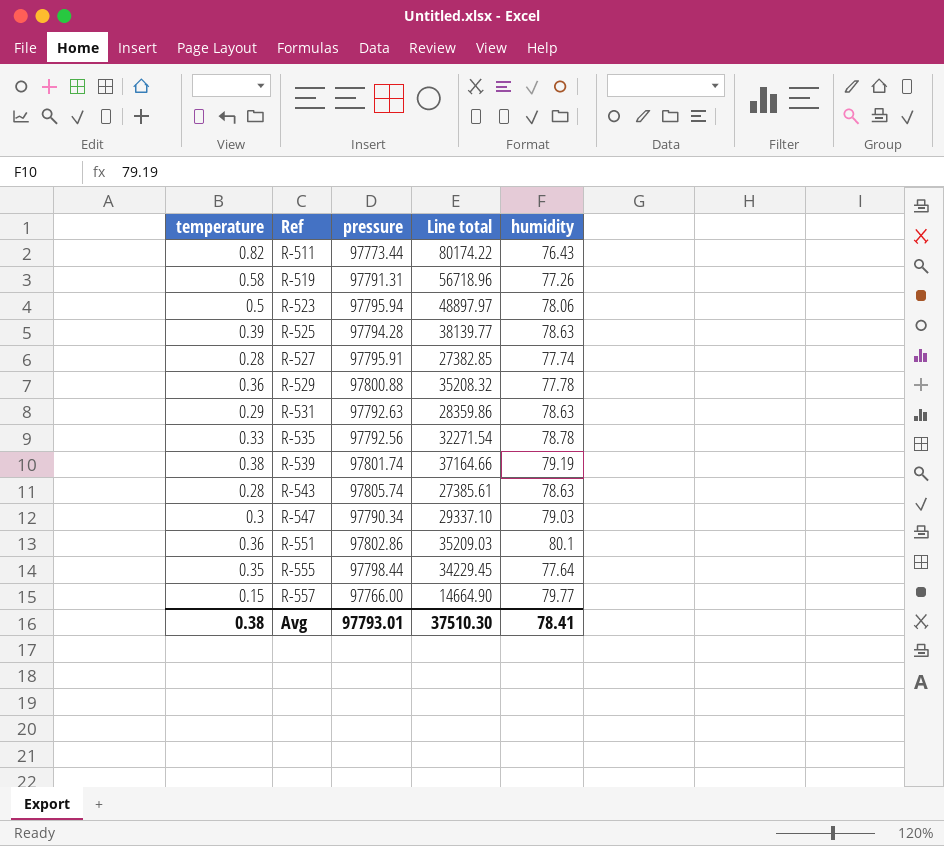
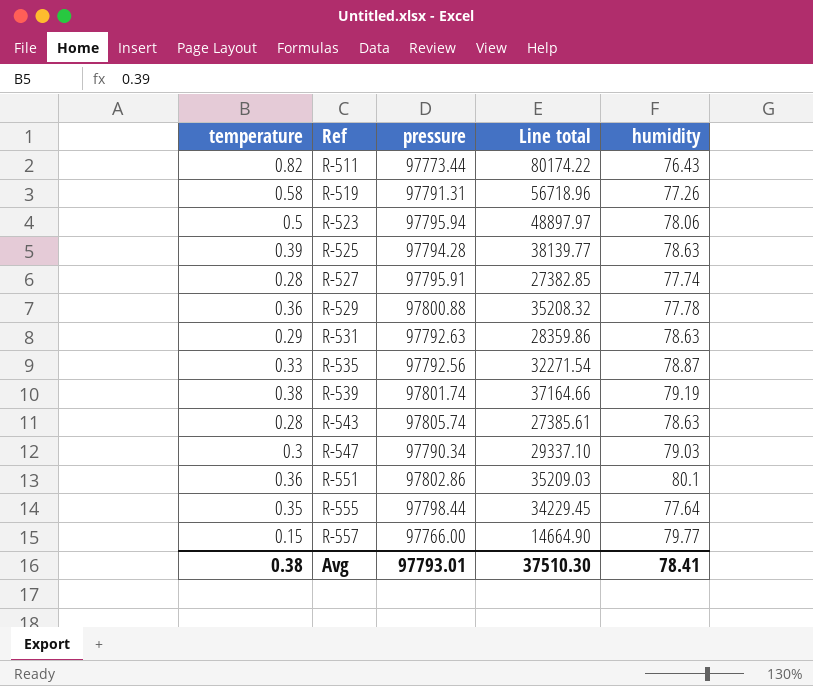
R-535 | humidity: 78.78 -> 78.87

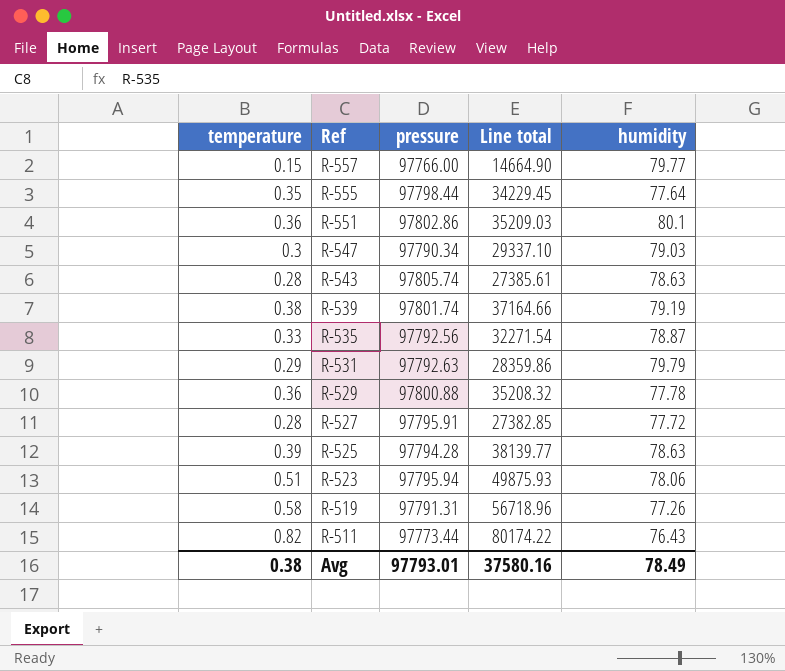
row order: Ref ascending -> Ref descending
R-531 | humidity: 78.63 -> 79.79
R-527 | humidity: 77.74 -> 77.72
R-523 | temperature: 0.5 -> 0.51
R-523 | Line total: 48897.97 -> 49875.93
Avg | Line total: 37510.30 -> 37580.16
Avg | humidity: 78.41 -> 78.49

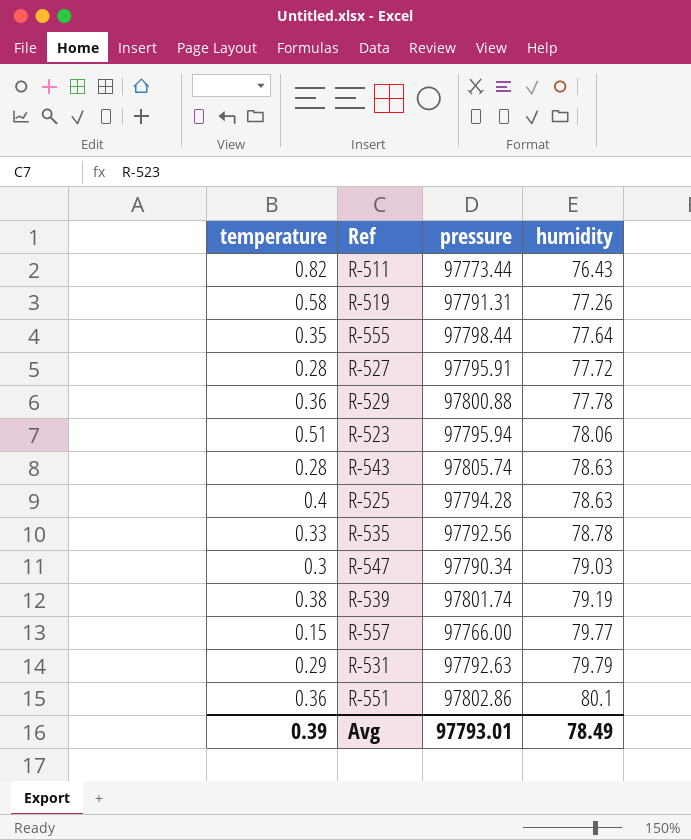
row order: Ref descending -> humidity ascending
column Line total | formula: [temperature] * [pressure] -> none
R-525 | temperature: 0.39 -> 0.4
R-535 | humidity: 78.87 -> 78.78
Avg | temperature: 0.38 -> 0.39

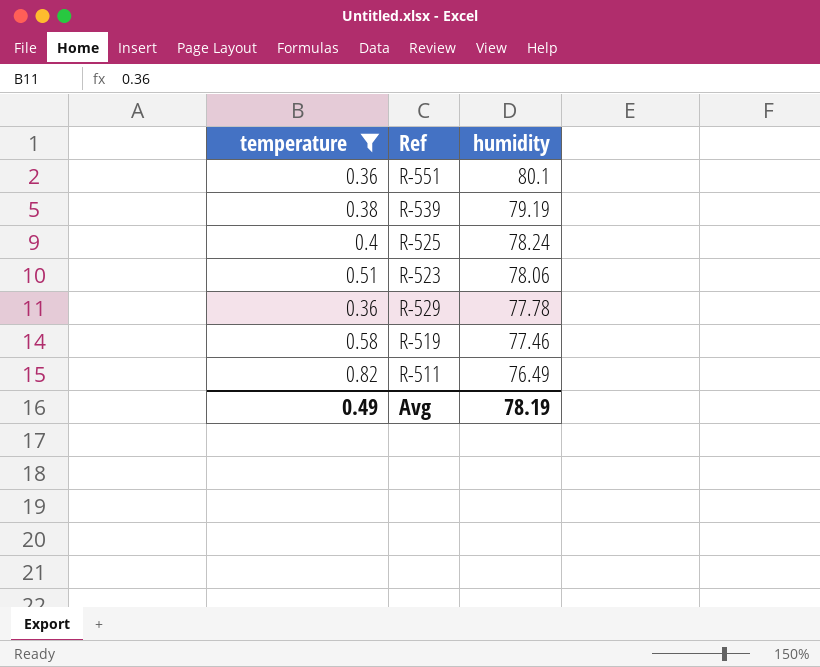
filter: none -> temperature >= 0.36
row order: humidity ascending -> humidity descending
column pressure | position: 3 -> none
R-525 | humidity: 78.63 -> 78.24
R-519 | humidity: 77.26 -> 77.46
R-511 | humidity: 76.43 -> 76.49
Avg | temperature: 0.39 -> 0.49
Avg | humidity: 78.49 -> 78.19

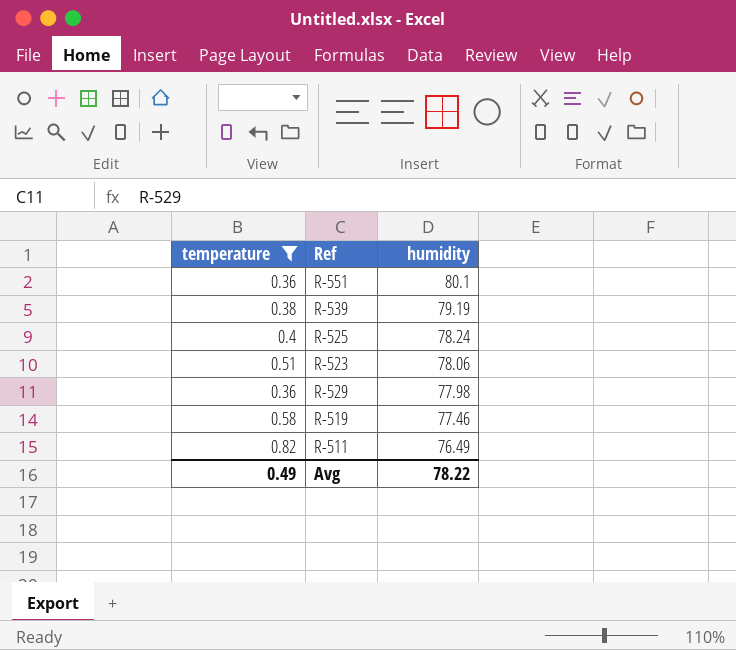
R-529 | humidity: 77.78 -> 77.98
Avg | humidity: 78.19 -> 78.22

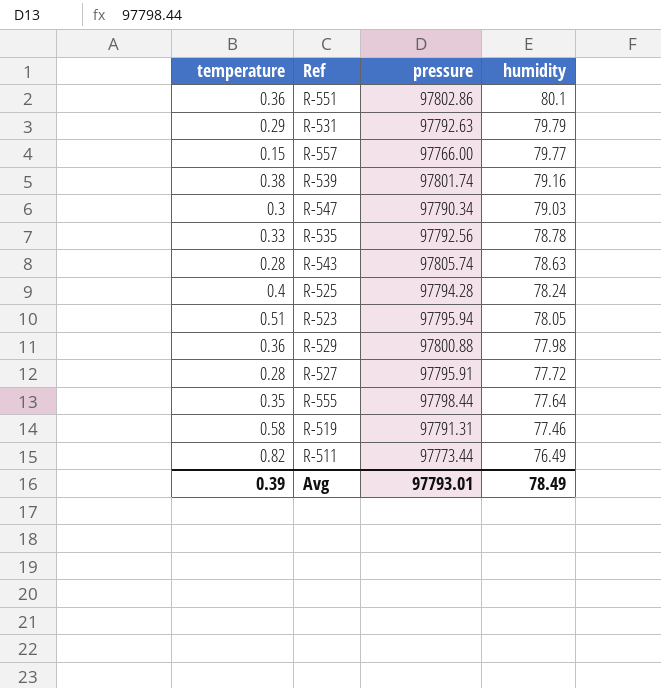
filter: temperature >= 0.36 -> none
column pressure | position: none -> 3
R-539 | humidity: 79.19 -> 79.16
R-523 | humidity: 78.06 -> 78.05
Avg | temperature: 0.49 -> 0.39
Avg | humidity: 78.22 -> 78.49

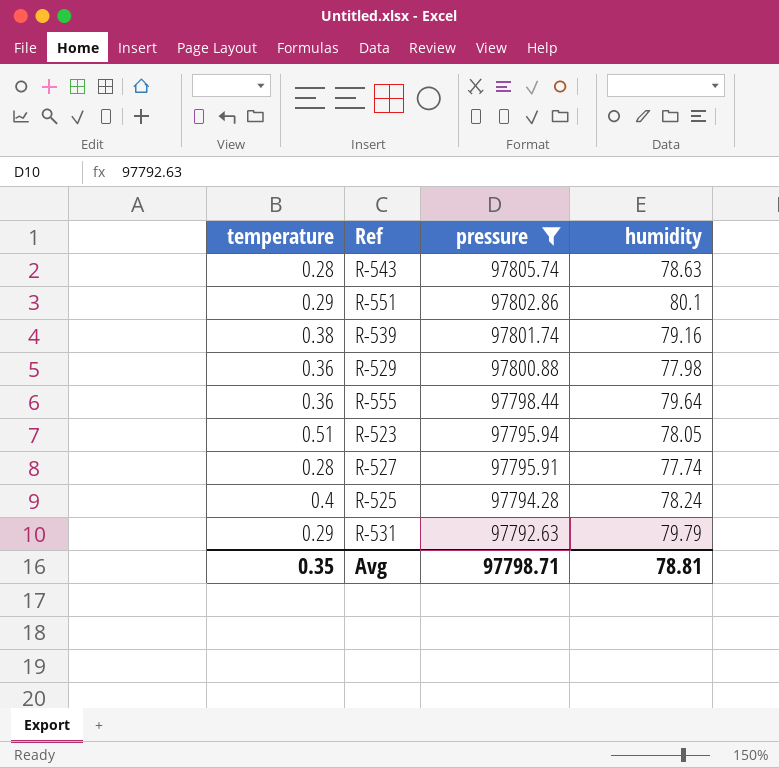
filter: none -> pressure >= 97792.63
row order: humidity descending -> pressure descending
R-551 | temperature: 0.36 -> 0.29
R-555 | temperature: 0.35 -> 0.36
R-555 | humidity: 77.64 -> 79.64
R-527 | humidity: 77.72 -> 77.74
Avg | temperature: 0.39 -> 0.35
Avg | pressure: 97793.01 -> 97798.71
Avg | humidity: 78.49 -> 78.81

